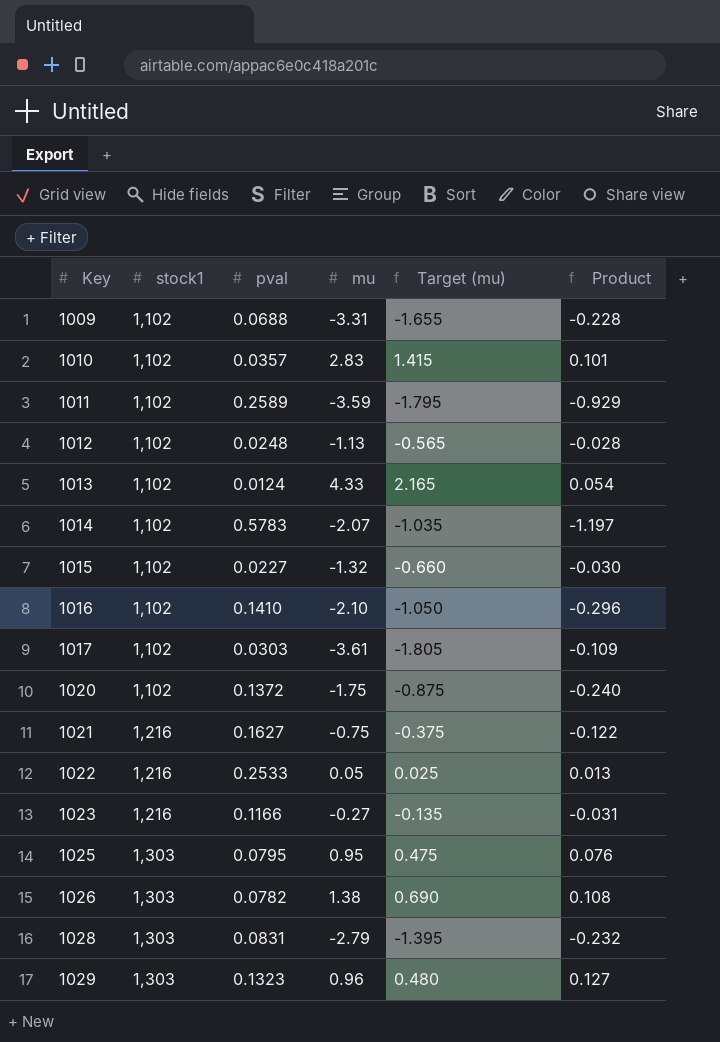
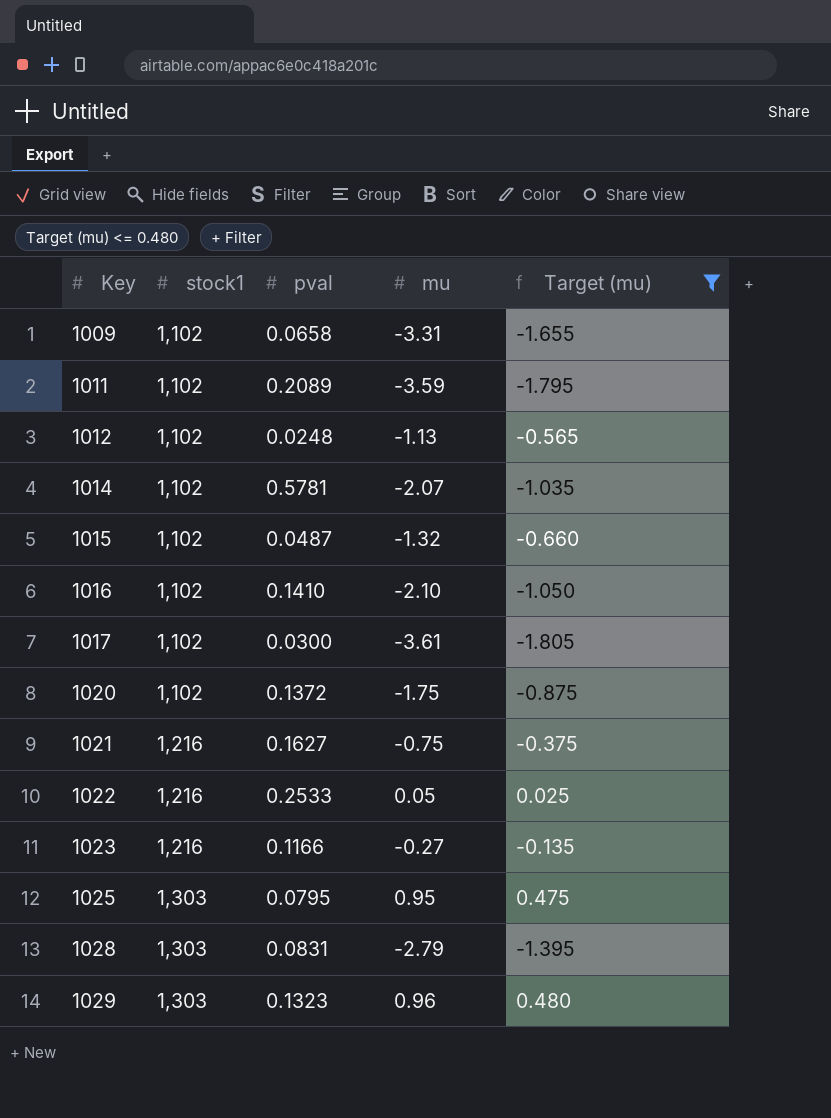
filter: none -> Target (mu) <= 0.480
column Product | formula: [pval] * [mu] -> none
1009 | pval: 0.0688 -> 0.0658
1011 | pval: 0.2589 -> 0.2089
1014 | pval: 0.5783 -> 0.5781
1015 | pval: 0.0227 -> 0.0487
1017 | pval: 0.0303 -> 0.0300

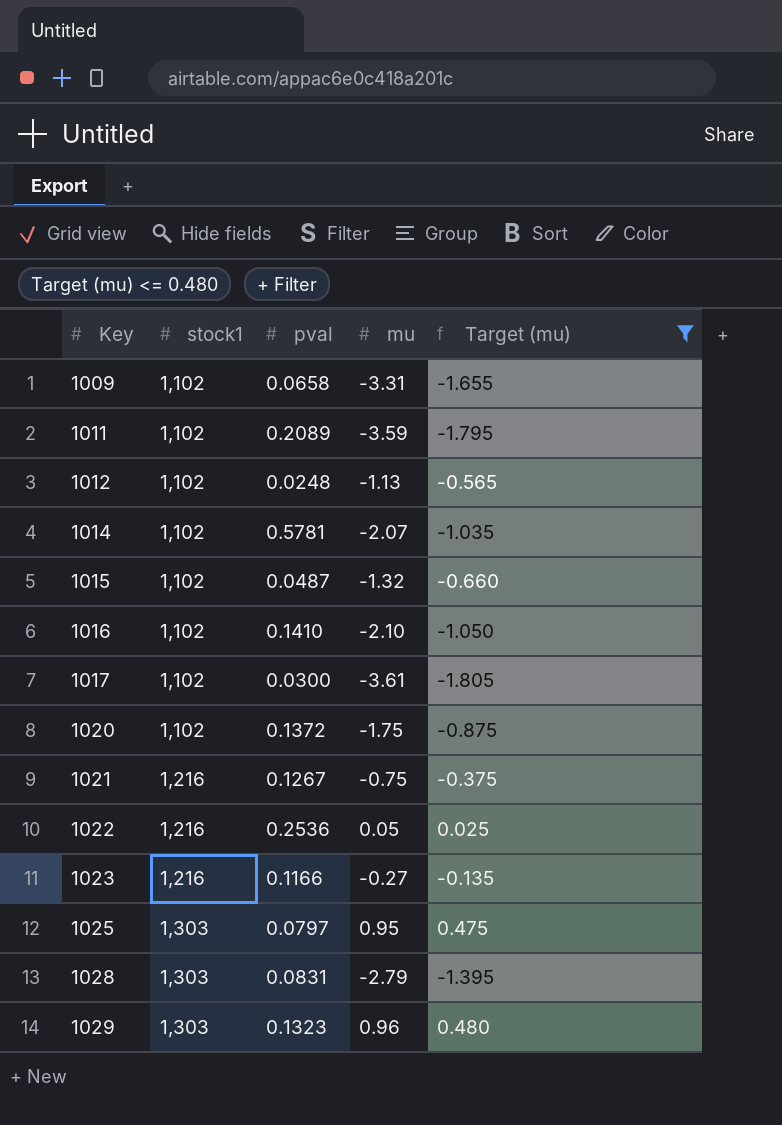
1021 | pval: 0.1627 -> 0.1267
1022 | pval: 0.2533 -> 0.2536
1025 | pval: 0.0795 -> 0.0797

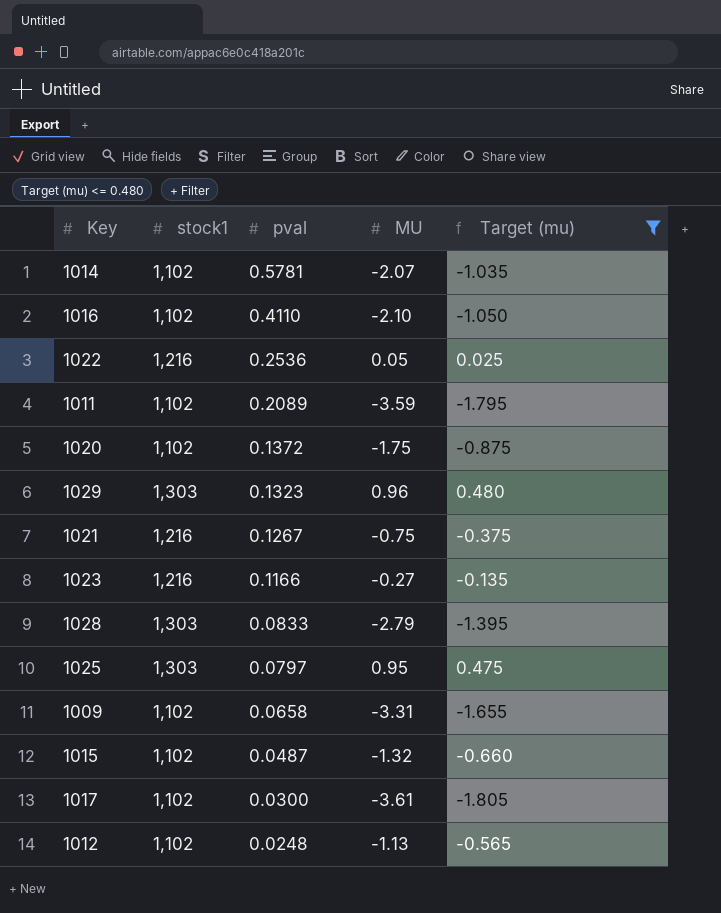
row order: Key ascending -> pval descending
column name: mu -> MU
1016 | pval: 0.1410 -> 0.4110
1028 | pval: 0.0831 -> 0.0833

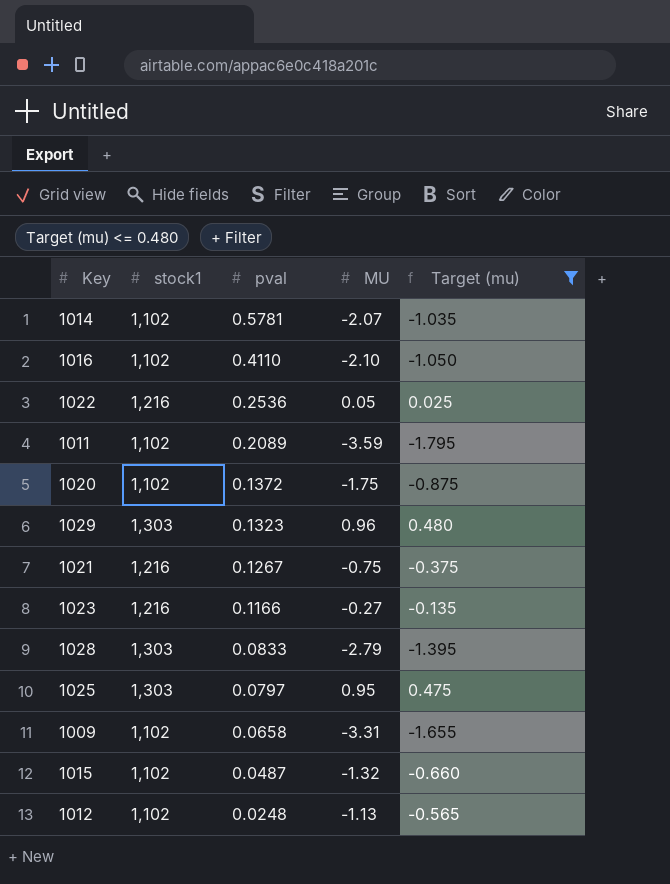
row 1017: 1,102 | 0.0300 | -3.61 | -1.805 -> none

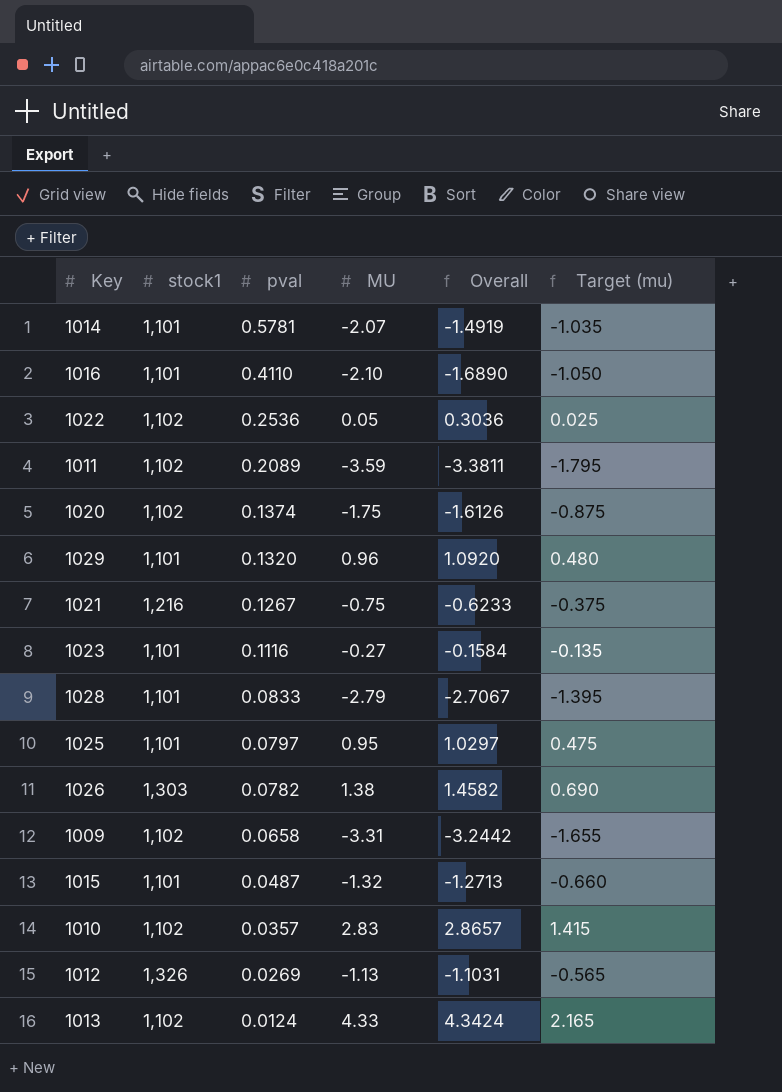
filter: Target (mu) <= 0.480 -> none
column Overall | formula: none -> [pval] + [MU]
1014 | stock1: 1,102 -> 1,101
1016 | stock1: 1,102 -> 1,101
1022 | stock1: 1,216 -> 1,102
1020 | pval: 0.1372 -> 0.1374
1029 | stock1: 1,303 -> 1,101
1029 | pval: 0.1323 -> 0.1320
1023 | stock1: 1,216 -> 1,101
1023 | pval: 0.1166 -> 0.1116
1028 | stock1: 1,303 -> 1,101
1025 | stock1: 1,303 -> 1,101
1015 | stock1: 1,102 -> 1,101
1012 | stock1: 1,102 -> 1,326
1012 | pval: 0.0248 -> 0.0269

